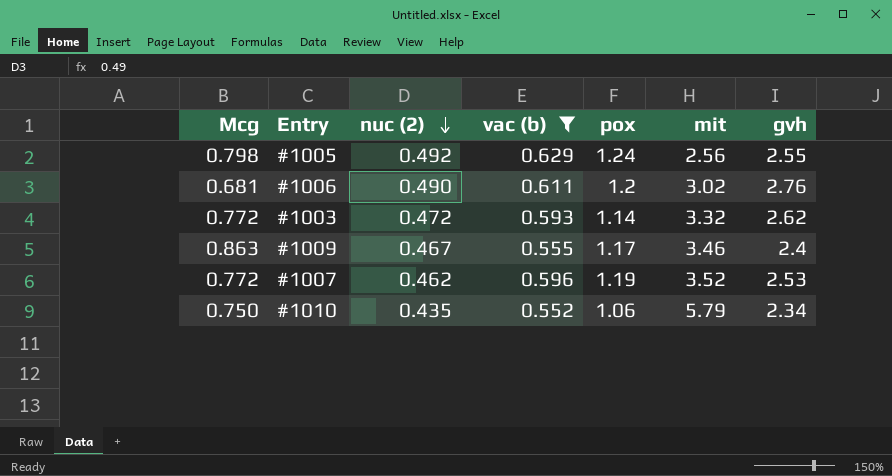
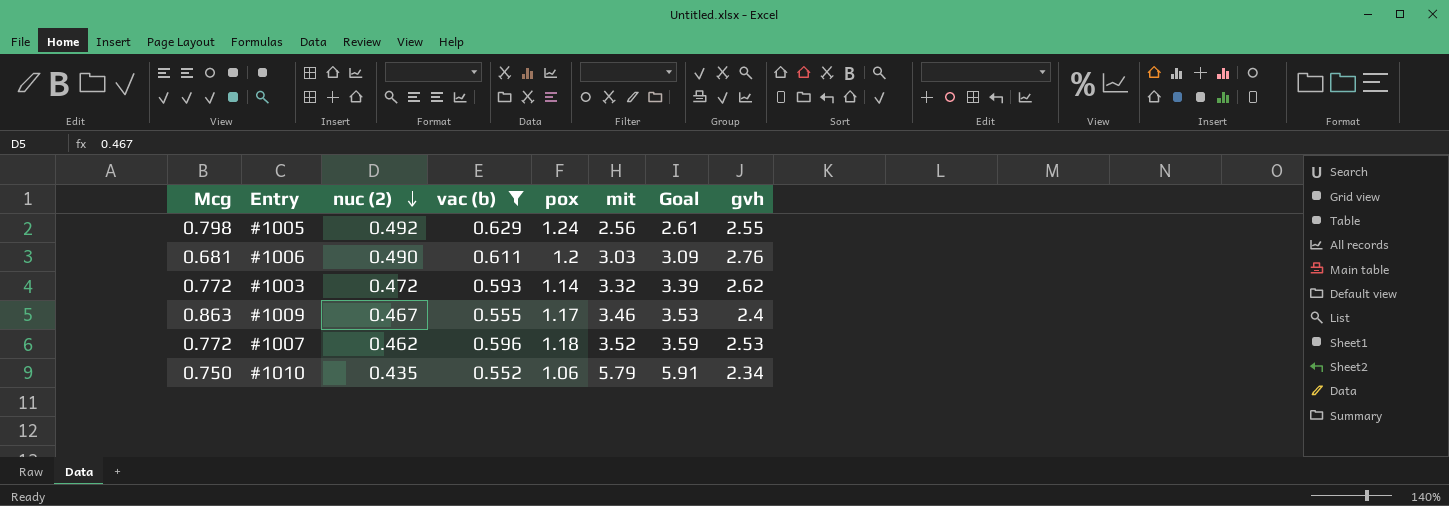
column Goal | formula: none -> [mit] * 1.02
#1006 | mit: 3.02 -> 3.03
#1007 | pox: 1.19 -> 1.18

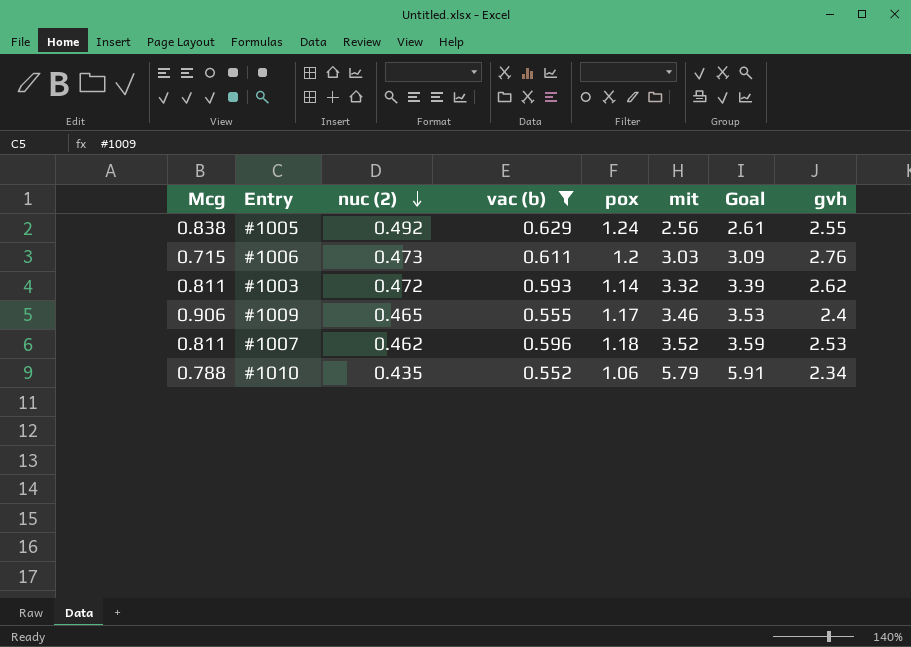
#1005 | Mcg: 0.798 -> 0.838
#1006 | Mcg: 0.681 -> 0.715
#1006 | nuc (2): 0.490 -> 0.473
#1003 | Mcg: 0.772 -> 0.811
#1009 | Mcg: 0.863 -> 0.906
#1009 | nuc (2): 0.467 -> 0.465
#1007 | Mcg: 0.772 -> 0.811
#1010 | Mcg: 0.750 -> 0.788

